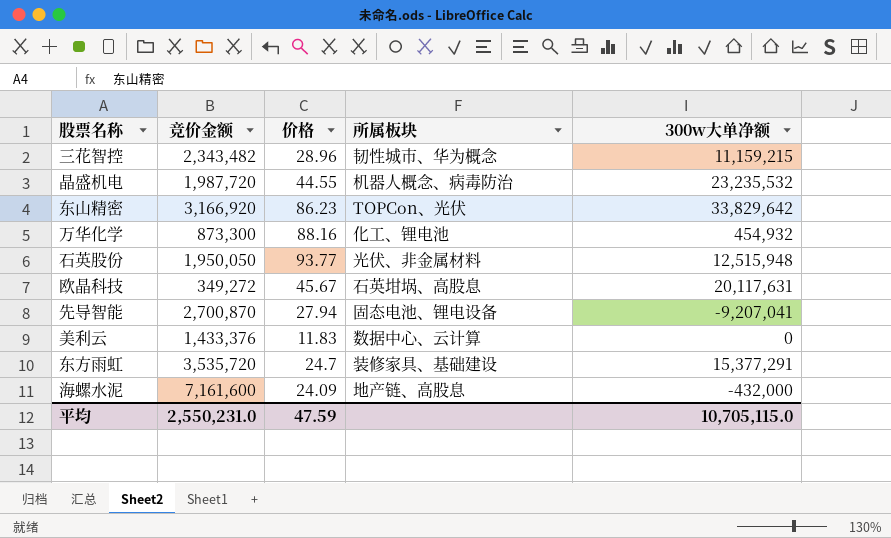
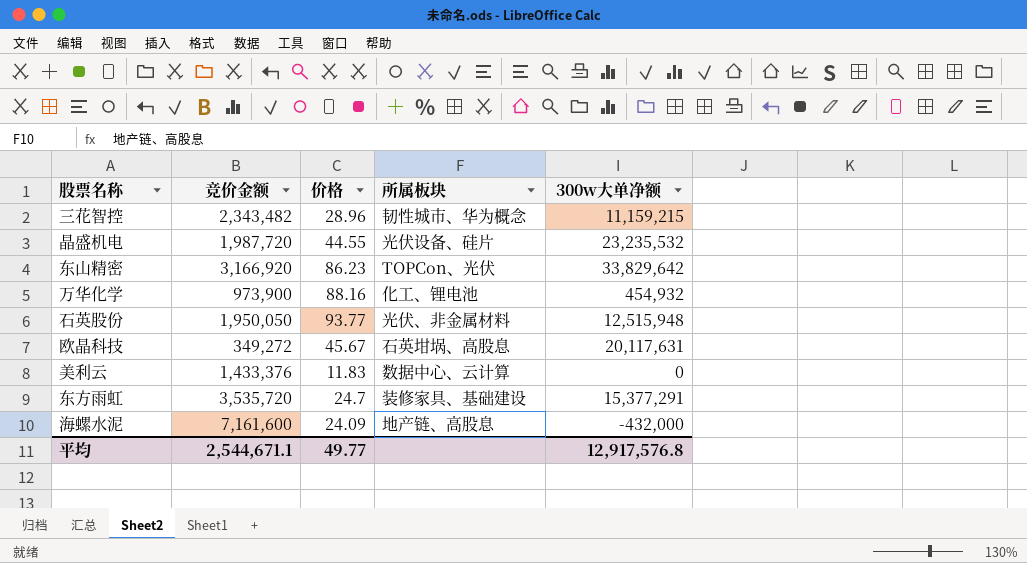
row 先导智能: 2,700,870 | 27.94 | 固态电池、锂电设备 | -9,207,041 -> none
晶盛机电 | 所属板块: 机器人概念、病毒防治 -> 光伏设备、硅片
万华化学 | 竞价金额: 873,300 -> 973,900
平均 | 竞价金额: 2,550,231.0 -> 2,544,671.1
平均 | 价格: 47.59 -> 49.77
平均 | 300w大单净额: 10,705,115.0 -> 12,917,576.8

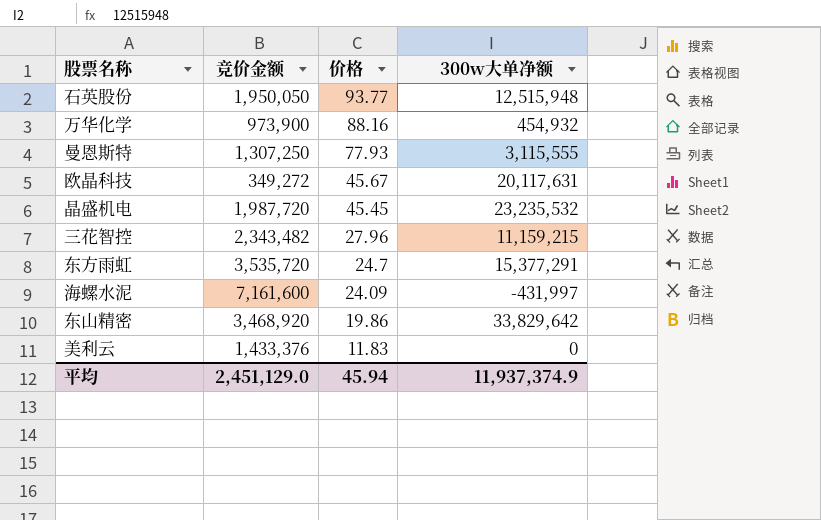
row order: none -> 价格 descending
column 所属板块 | position: 4 -> none
row 曼恩斯特: none -> 1,307,250 | 77.93 | 3,115,555
晶盛机电 | 价格: 44.55 -> 45.45
三花智控 | 价格: 28.96 -> 27.96
海螺水泥 | 300w大单净额: -432,000 -> -431,997
东山精密 | 竞价金额: 3,166,920 -> 3,468,920
东山精密 | 价格: 86.23 -> 19.86
平均 | 竞价金额: 2,544,671.1 -> 2,451,129.0
平均 | 价格: 49.77 -> 45.94
平均 | 300w大单净额: 12,917,576.8 -> 11,937,374.9

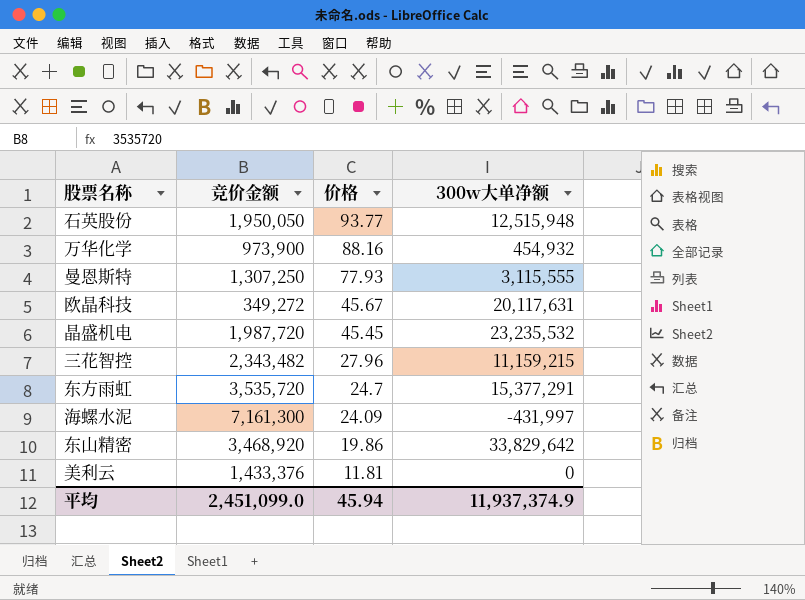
海螺水泥 | 竞价金额: 7,161,600 -> 7,161,300
美利云 | 价格: 11.83 -> 11.81
平均 | 竞价金额: 2,451,129.0 -> 2,451,099.0

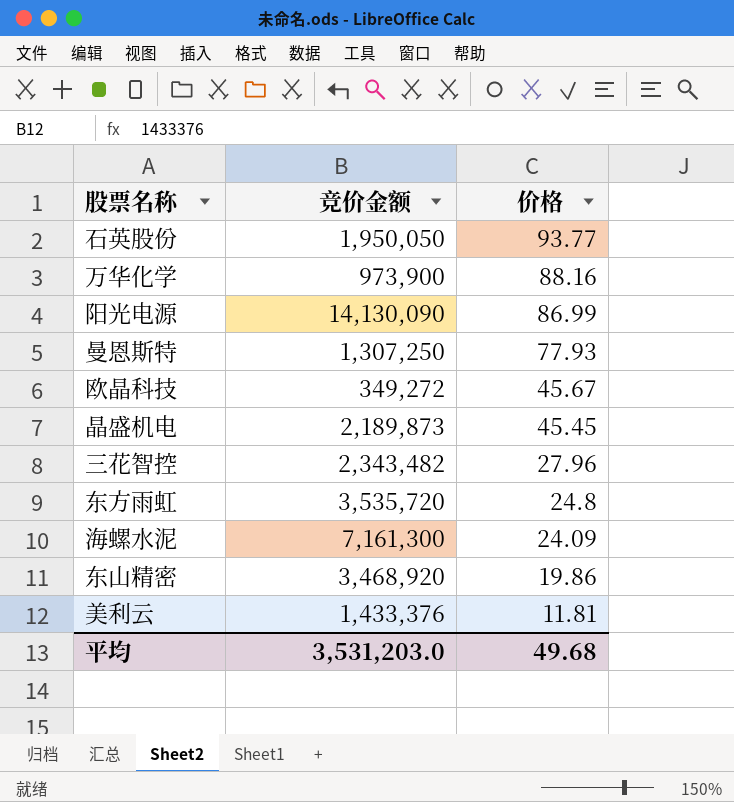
column 300w大单净额 | position: 4 -> none
row 阳光电源: none -> 14,130,090 | 86.99
晶盛机电 | 竞价金额: 1,987,720 -> 2,189,873
东方雨虹 | 价格: 24.7 -> 24.8
平均 | 竞价金额: 2,451,099.0 -> 3,531,203.0
平均 | 价格: 45.94 -> 49.68

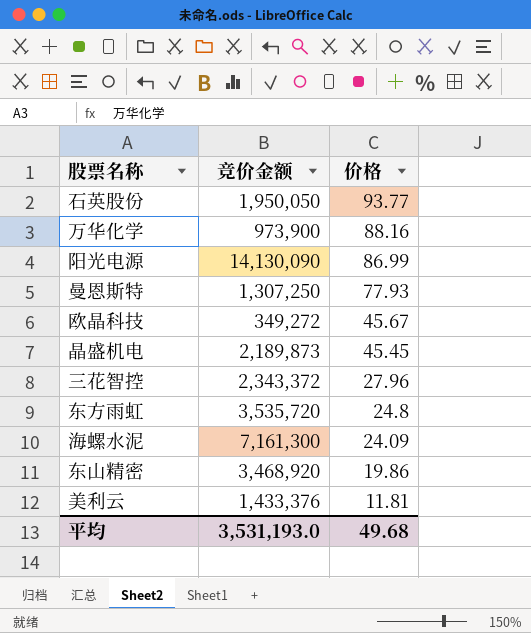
三花智控 | 竞价金额: 2,343,482 -> 2,343,372
平均 | 竞价金额: 3,531,203.0 -> 3,531,193.0

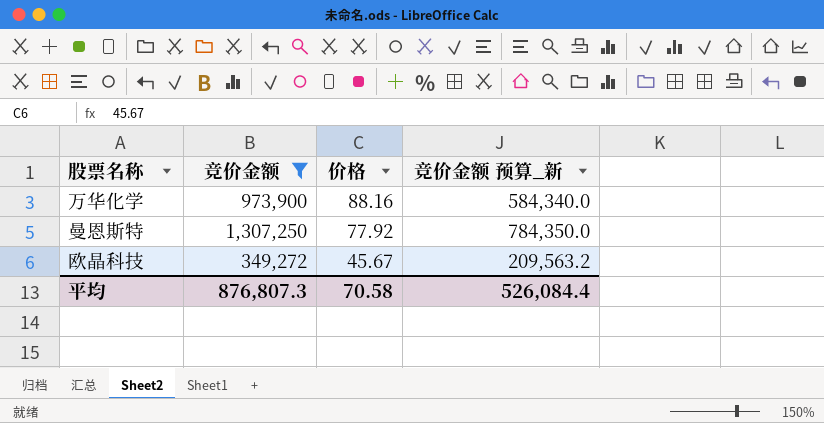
filter: none -> 竞价金额 <= 1,307,250
column 竞价金额 预算_新 | formula: none -> [竞价金额] * 0.6
曼恩斯特 | 价格: 77.93 -> 77.92
平均 | 竞价金额: 3,531,193.0 -> 876,807.3
平均 | 价格: 49.68 -> 70.58

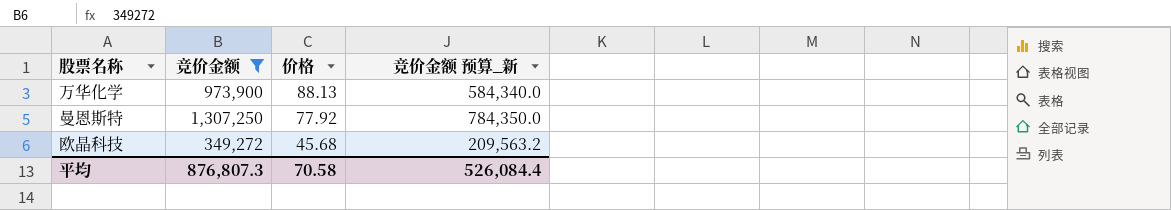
万华化学 | 价格: 88.16 -> 88.13
欧晶科技 | 价格: 45.67 -> 45.68

